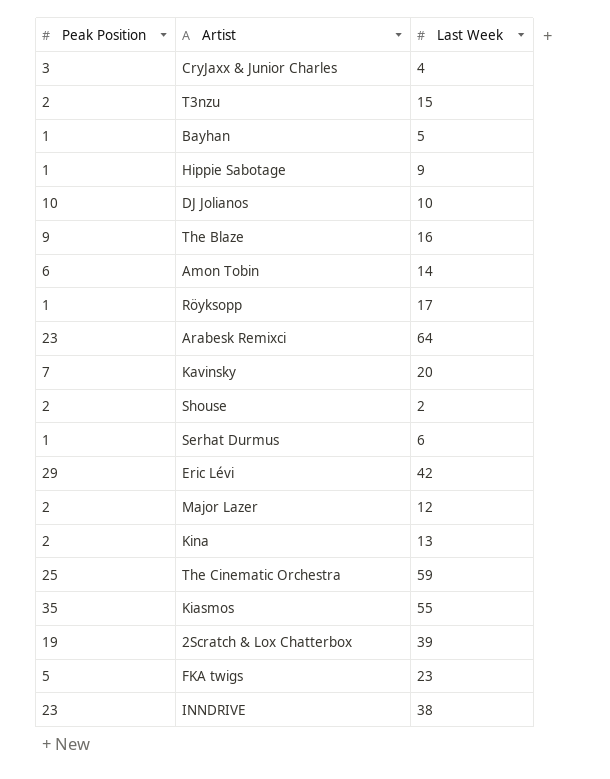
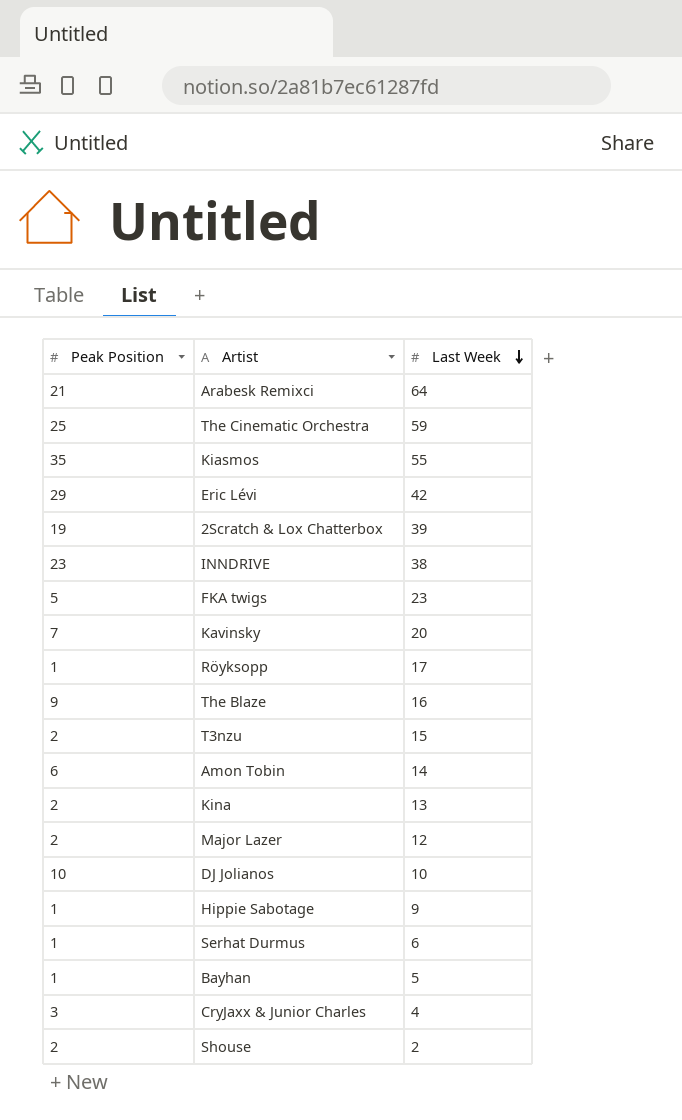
row order: none -> Last Week descending
Arabesk Remixci | Peak Position: 23 -> 21

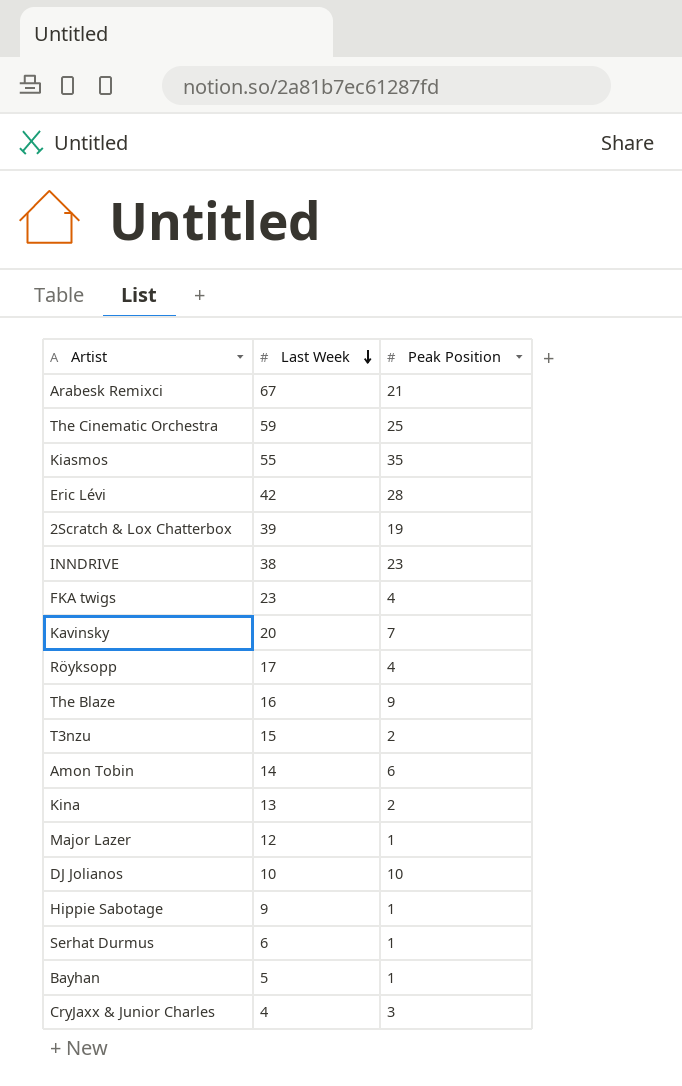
column Peak Position | position: 1 -> 3
row Shouse: 2 | 2 -> none
Arabesk Remixci | Last Week: 64 -> 67
Eric Lévi | Peak Position: 29 -> 28
FKA twigs | Peak Position: 5 -> 4
Röyksopp | Peak Position: 1 -> 4
Major Lazer | Peak Position: 2 -> 1

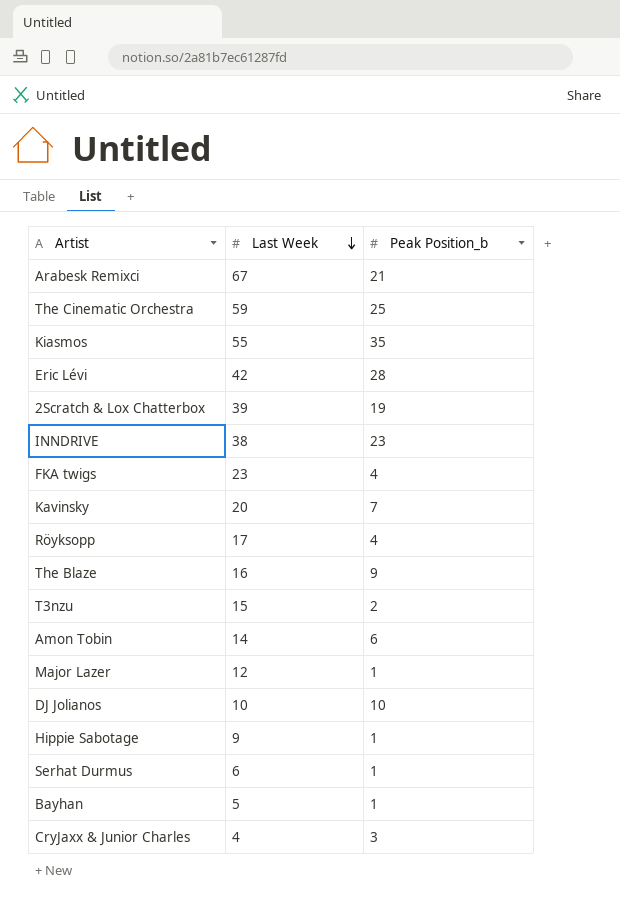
column name: Peak Position -> Peak Position_b
row Kina: 13 | 2 -> none

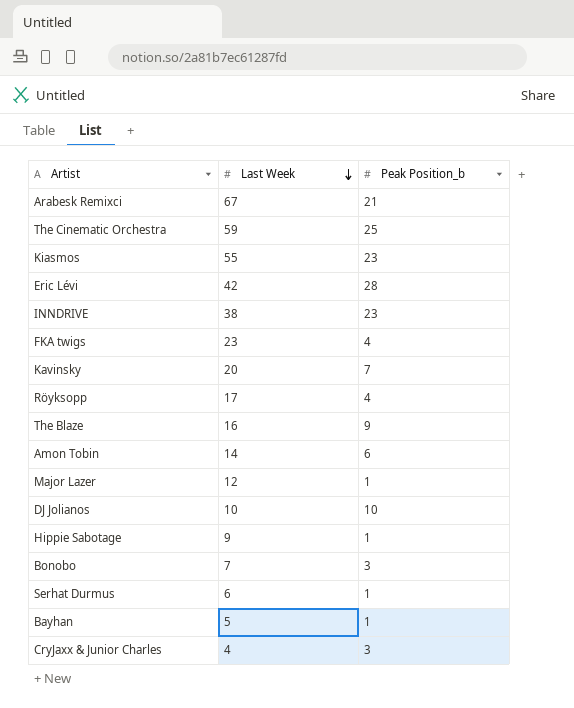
row 2Scratch & Lox Chatterbox: 39 | 19 -> none
row T3nzu: 15 | 2 -> none
Kiasmos | Peak Position_b: 35 -> 23
row Bonobo: none -> 7 | 3

